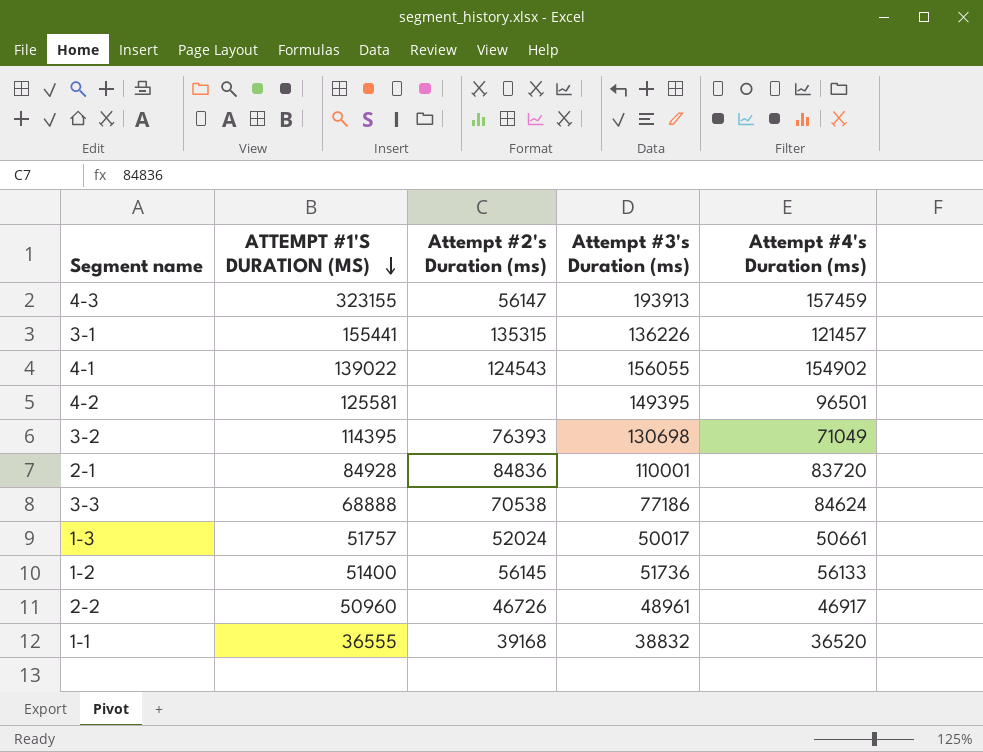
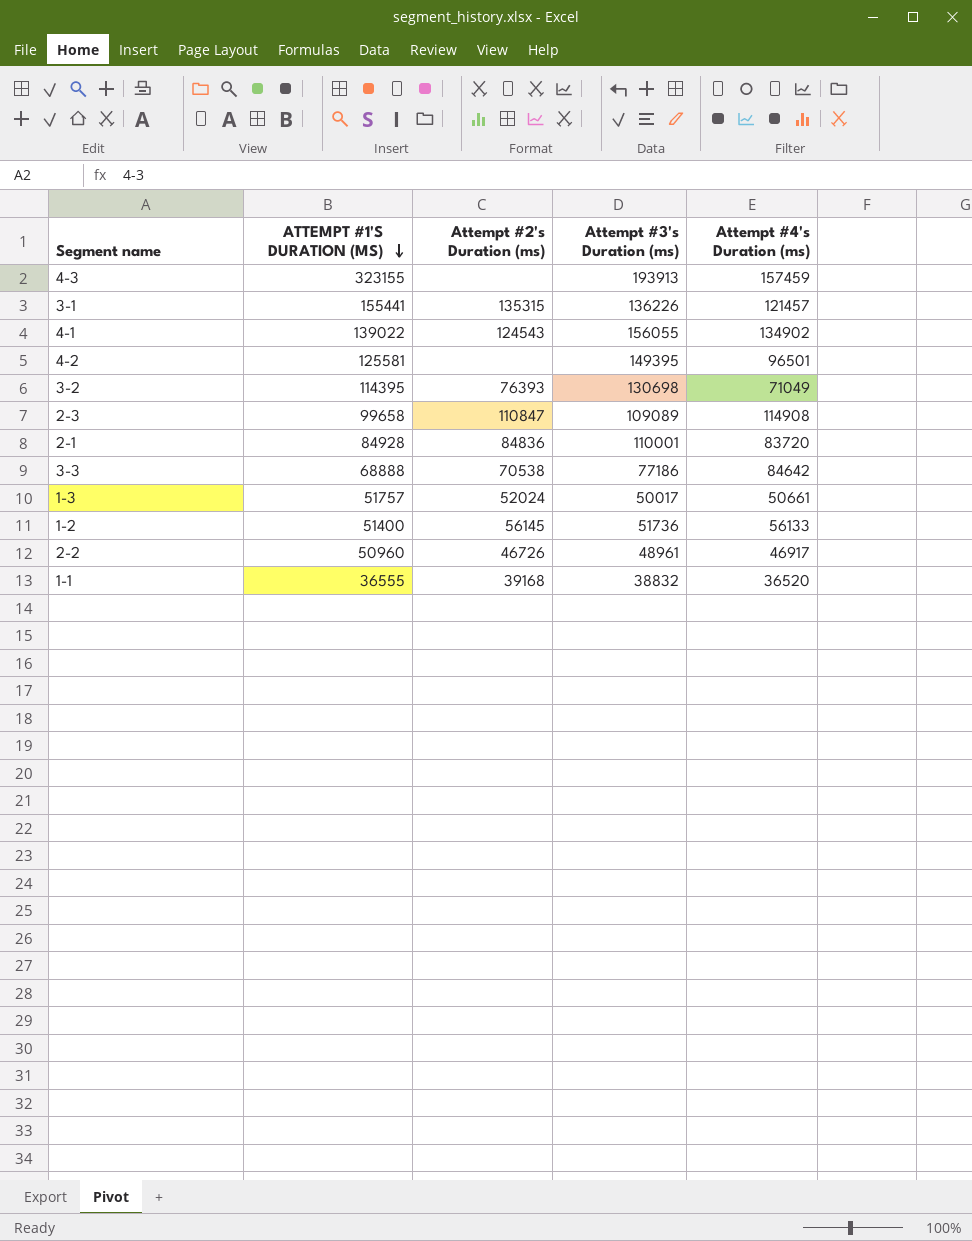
4-3 | Attempt #2's Duration (ms): 56147 -> none
4-1 | Attempt #4's Duration (ms): 154902 -> 134902
row 2-3: none -> 99658 | 110847 | 109089 | 114908
3-3 | Attempt #4's Duration (ms): 84624 -> 84642

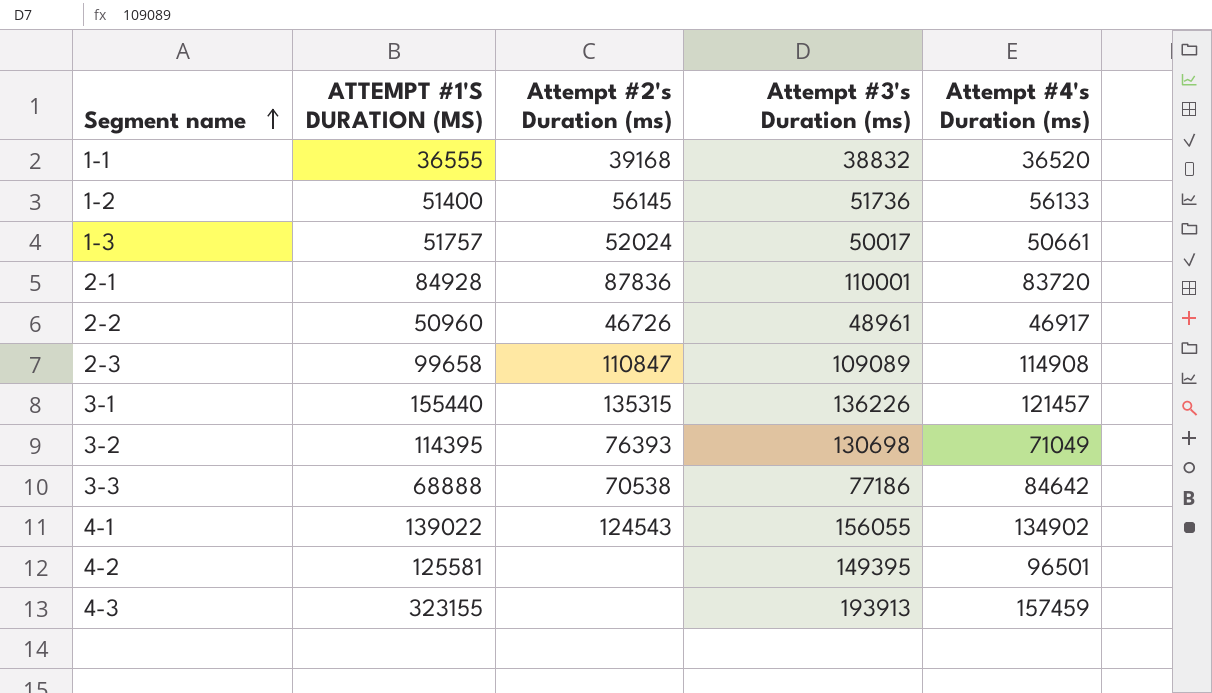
row order: ATTEMPT #1'S DURATION (MS) descending -> Segment name ascending
2-1 | Attempt #2's Duration (ms): 84836 -> 87836
3-1 | ATTEMPT #1'S DURATION (MS): 155441 -> 155440

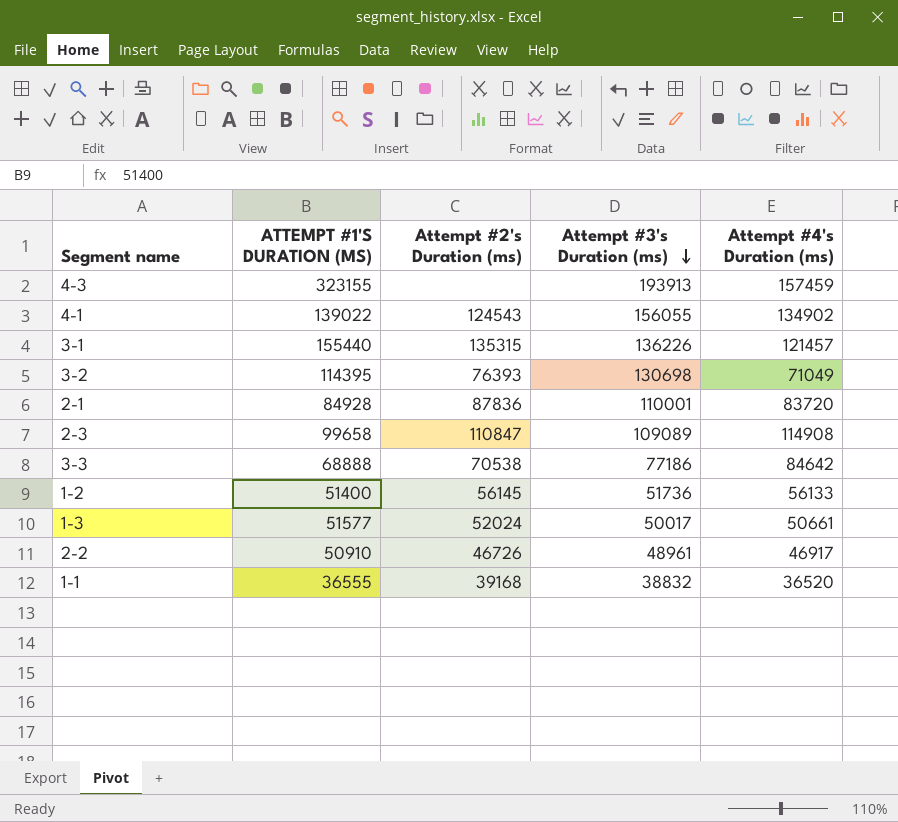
row order: Segment name ascending -> Attempt #3's Duration (ms) descending
row 4-2: 125581 | none | 149395 | 96501 -> none
1-3 | ATTEMPT #1'S DURATION (MS): 51757 -> 51577
2-2 | ATTEMPT #1'S DURATION (MS): 50960 -> 50910

